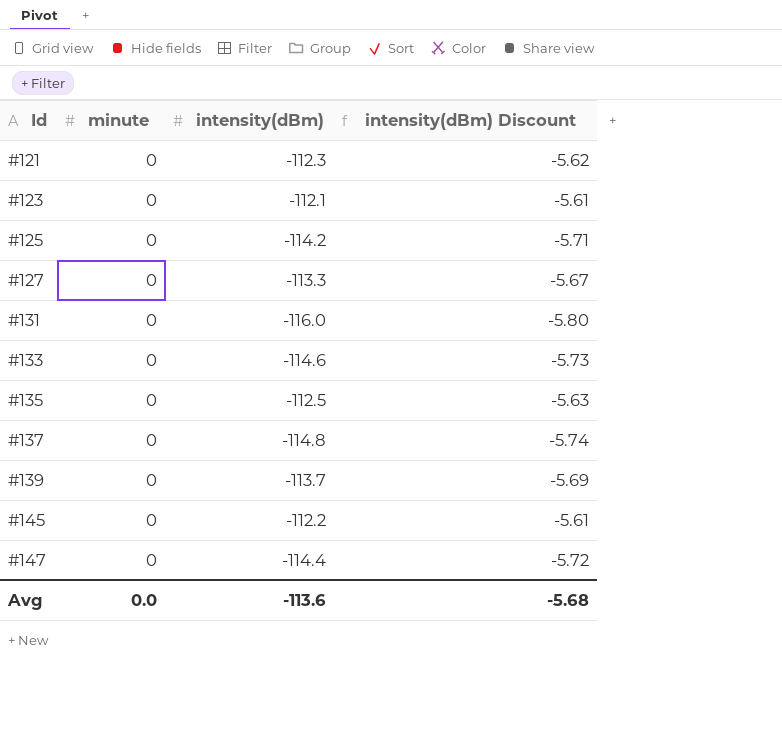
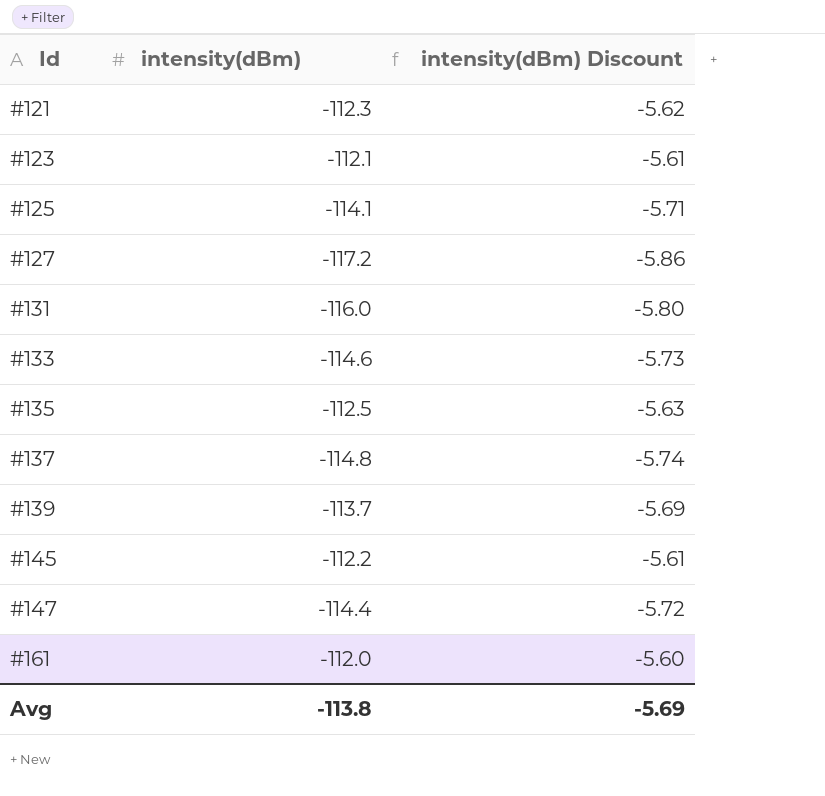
column minute | position: 2 -> none
#125 | intensity(dBm): -114.2 -> -114.1
#127 | intensity(dBm): -113.3 -> -117.2
#127 | intensity(dBm) Discount: -5.67 -> -5.86
row #161: none -> -112.0 | -5.60
Avg | intensity(dBm): -113.6 -> -113.8
Avg | intensity(dBm) Discount: -5.68 -> -5.69

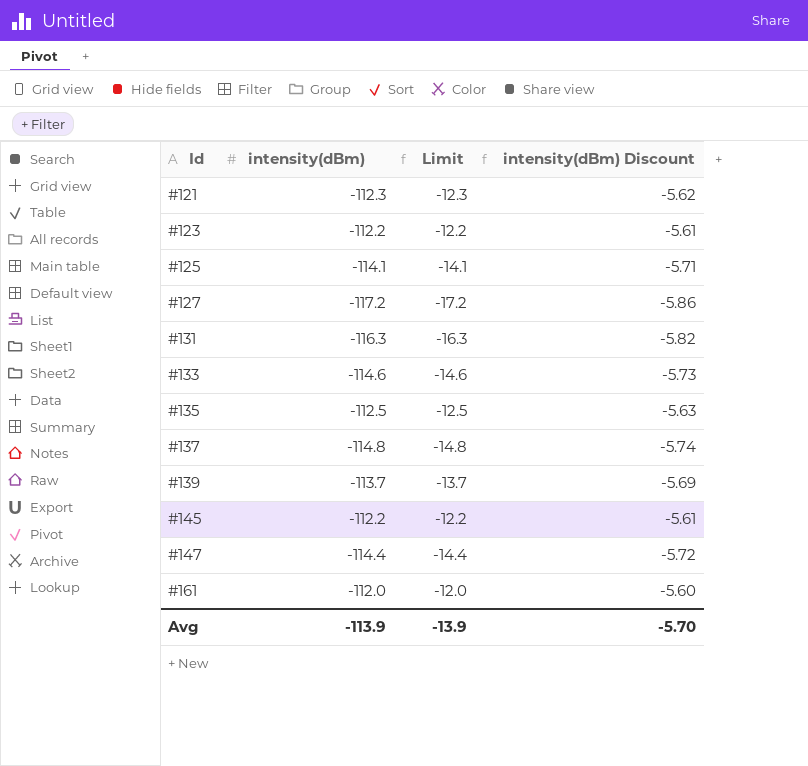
column Limit | formula: none -> [intensity(dBm)] + 100
#123 | intensity(dBm): -112.1 -> -112.2
#131 | intensity(dBm): -116.0 -> -116.3
#131 | intensity(dBm) Discount: -5.80 -> -5.82
Avg | intensity(dBm): -113.8 -> -113.9
Avg | intensity(dBm) Discount: -5.69 -> -5.70

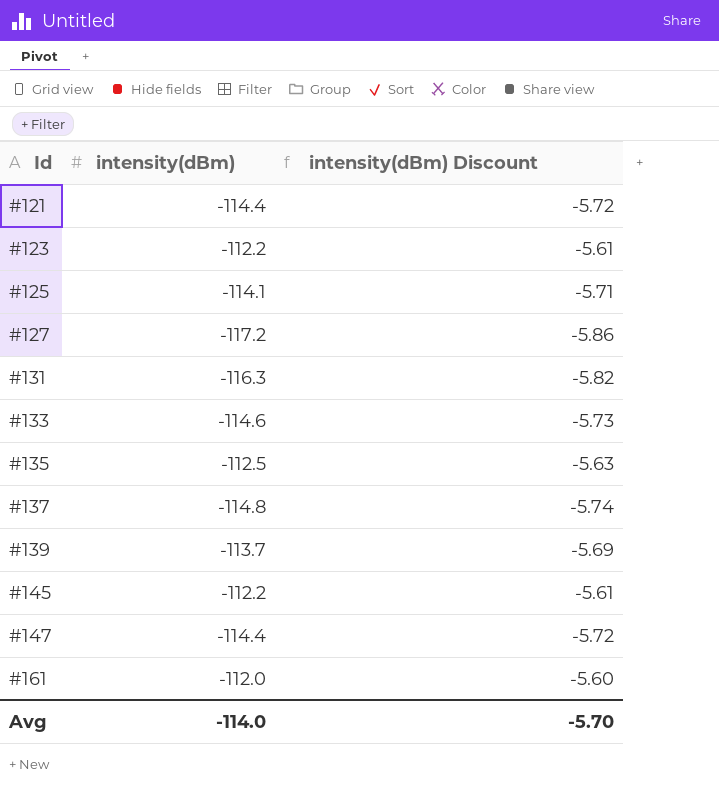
column Limit | formula: [intensity(dBm)] + 100 -> none
#121 | intensity(dBm): -112.3 -> -114.4
#121 | intensity(dBm) Discount: -5.62 -> -5.72
Avg | intensity(dBm): -113.9 -> -114.0

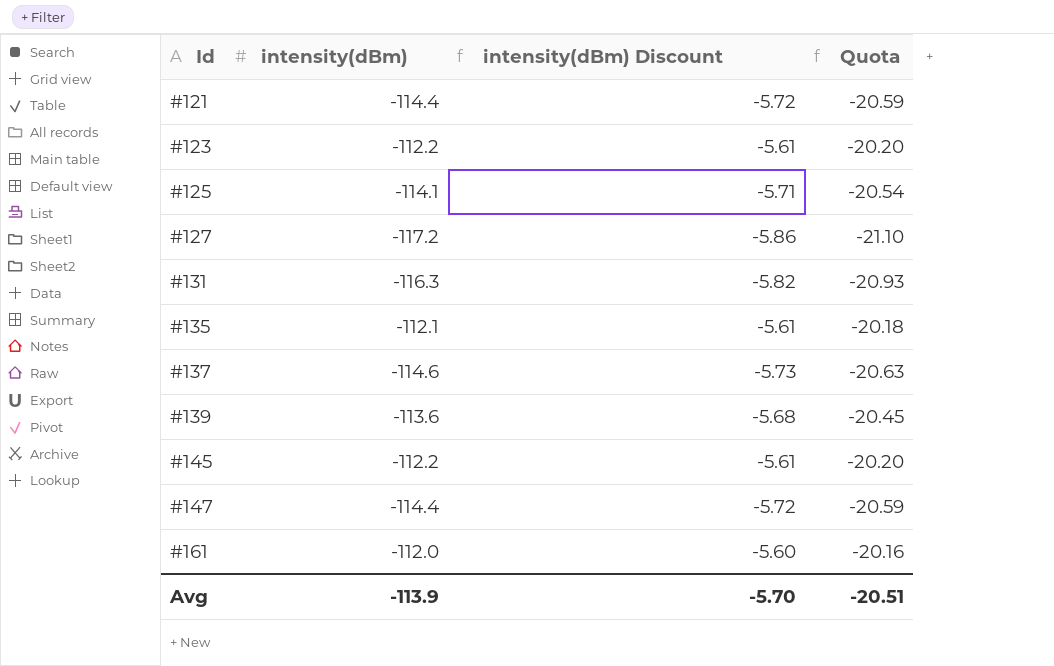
column Quota | formula: none -> [intensity(dBm)] * 0.18
row #133: -114.6 | -5.73 -> none
#135 | intensity(dBm): -112.5 -> -112.1
#135 | intensity(dBm) Discount: -5.63 -> -5.61
#137 | intensity(dBm): -114.8 -> -114.6
#137 | intensity(dBm) Discount: -5.74 -> -5.73
#139 | intensity(dBm): -113.7 -> -113.6
#139 | intensity(dBm) Discount: -5.69 -> -5.68
Avg | intensity(dBm): -114.0 -> -113.9

